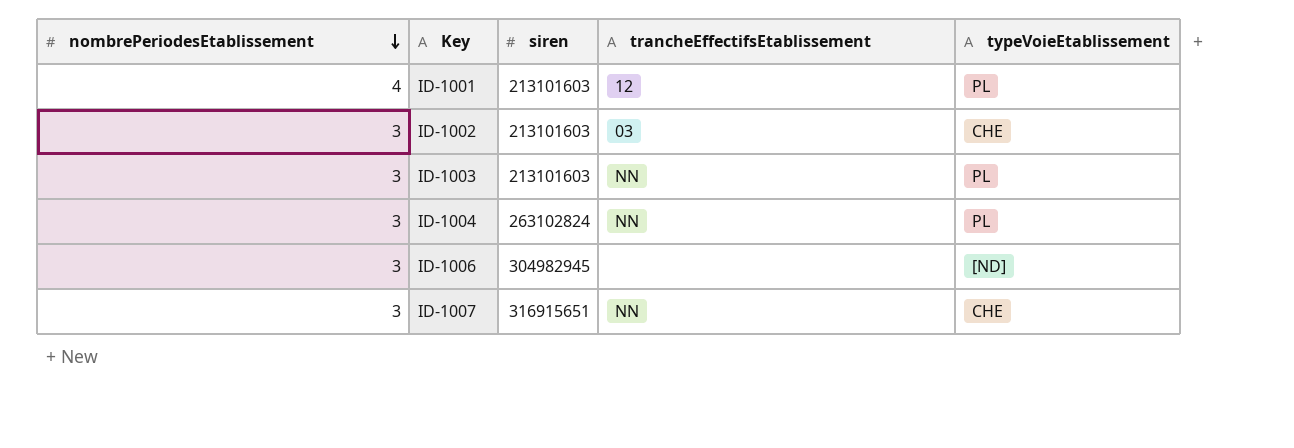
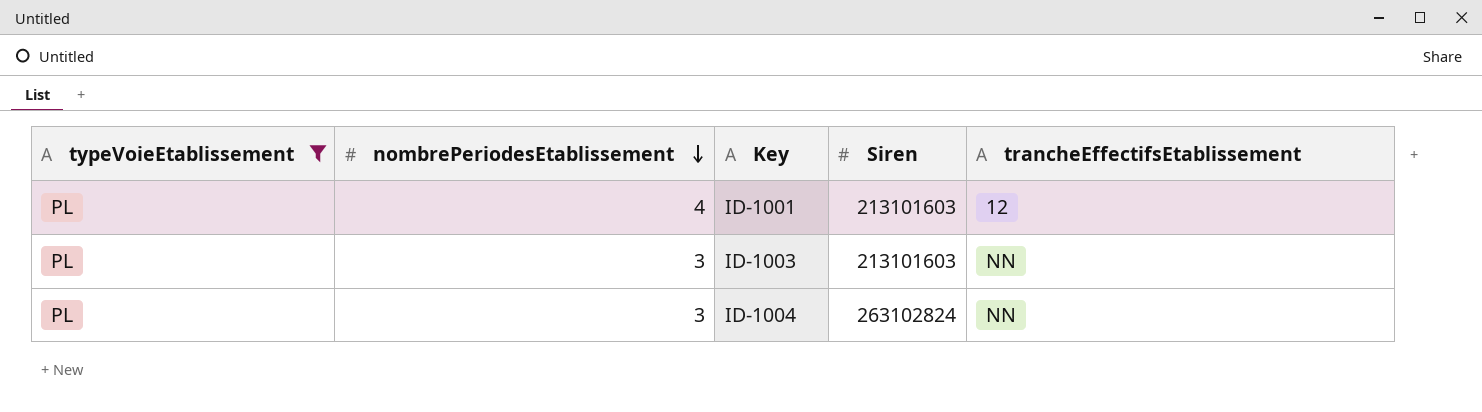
filter: none -> typeVoieEtablissement = PL
column typeVoieEtablissement | position: 5 -> 1
column name: siren -> Siren

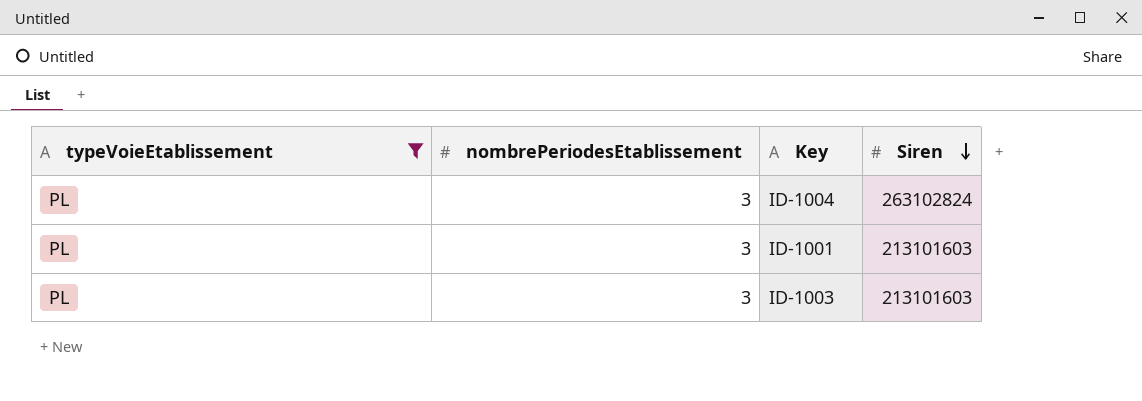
row order: nombrePeriodesEtablissement descending -> Siren descending
column trancheEffectifsEtablissement | position: 5 -> none
ID-1001 | nombrePeriodesEtablissement: 4 -> 3

